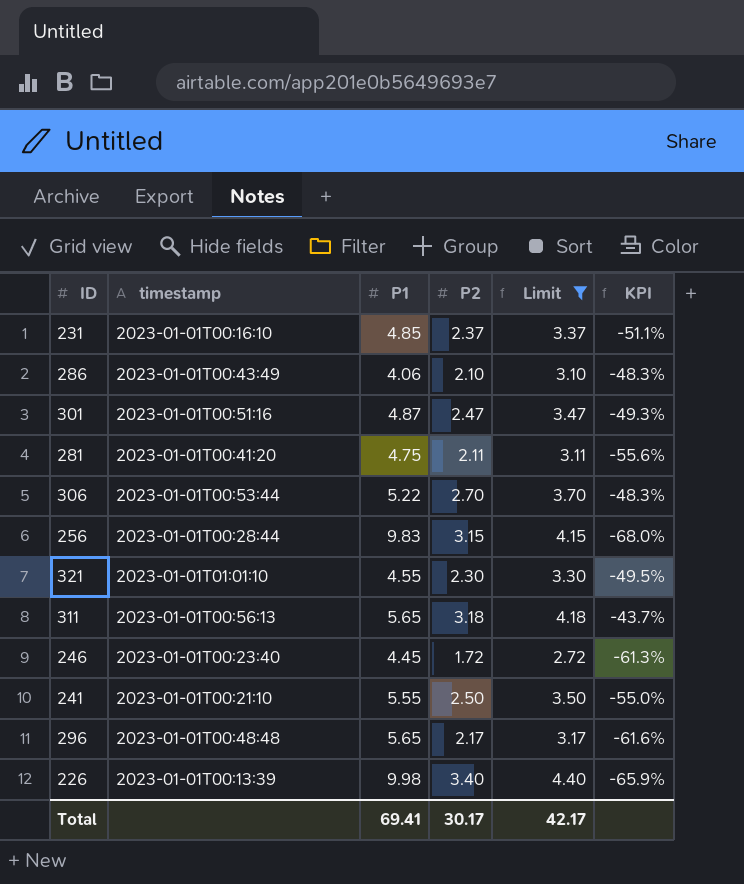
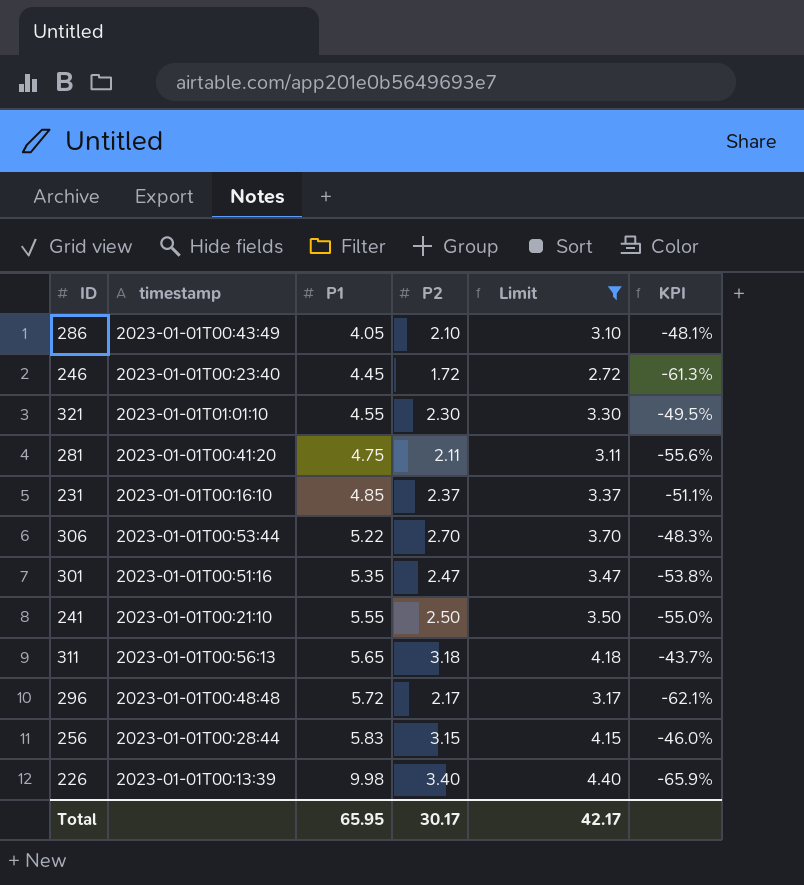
row order: none -> P1 ascending
286 | P1: 4.06 -> 4.05
286 | KPI: -48.3% -> -48.1%
301 | P1: 4.87 -> 5.35
301 | KPI: -49.3% -> -53.8%
296 | P1: 5.65 -> 5.72
296 | KPI: -61.6% -> -62.1%
256 | P1: 9.83 -> 5.83
256 | KPI: -68.0% -> -46.0%
Total | P1: 69.41 -> 65.95

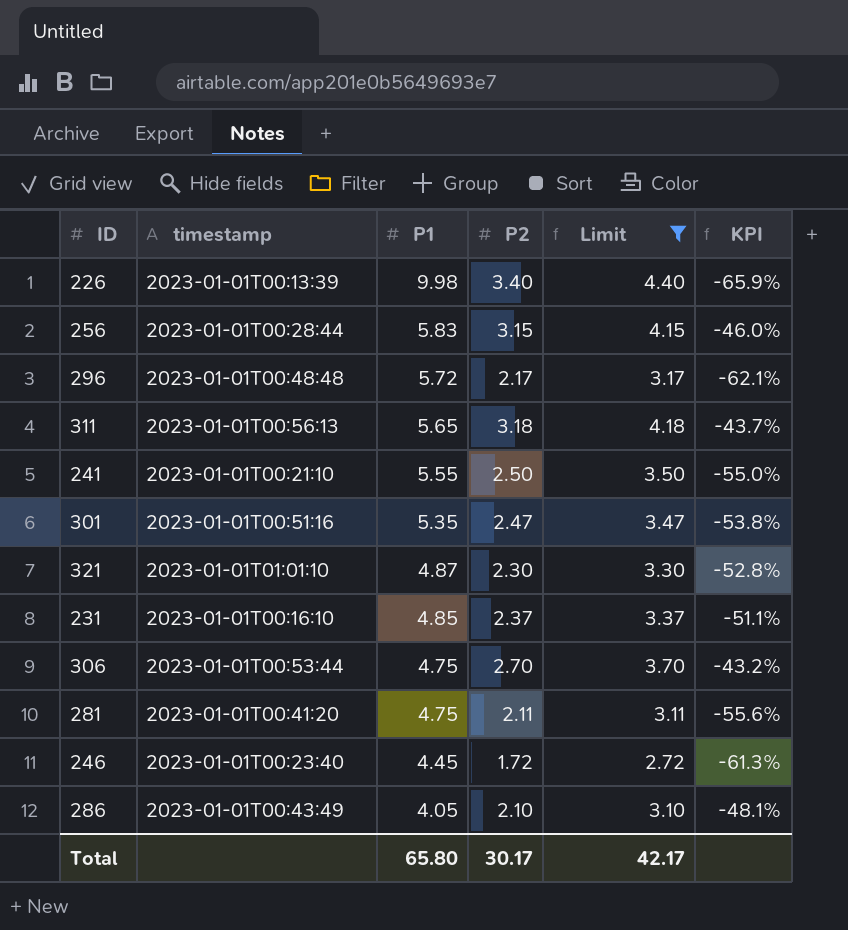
row order: P1 ascending -> P1 descending
321 | P1: 4.55 -> 4.87
321 | KPI: -49.5% -> -52.8%
306 | P1: 5.22 -> 4.75
306 | KPI: -48.3% -> -43.2%
Total | P1: 65.95 -> 65.80

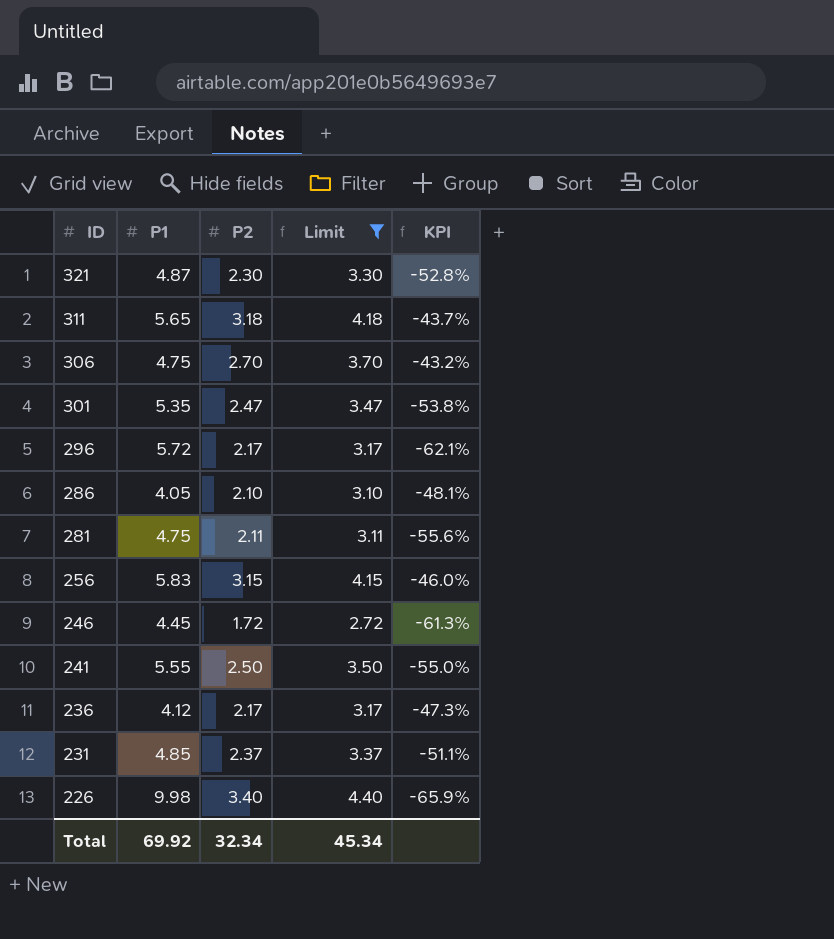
row order: P1 descending -> ID descending
column timestamp | position: 2 -> none
row 236: none -> 4.12 | 2.17 | 3.17 | -47.3%
Total | P1: 65.80 -> 69.92
Total | P2: 30.17 -> 32.34
Total | Limit: 42.17 -> 45.34

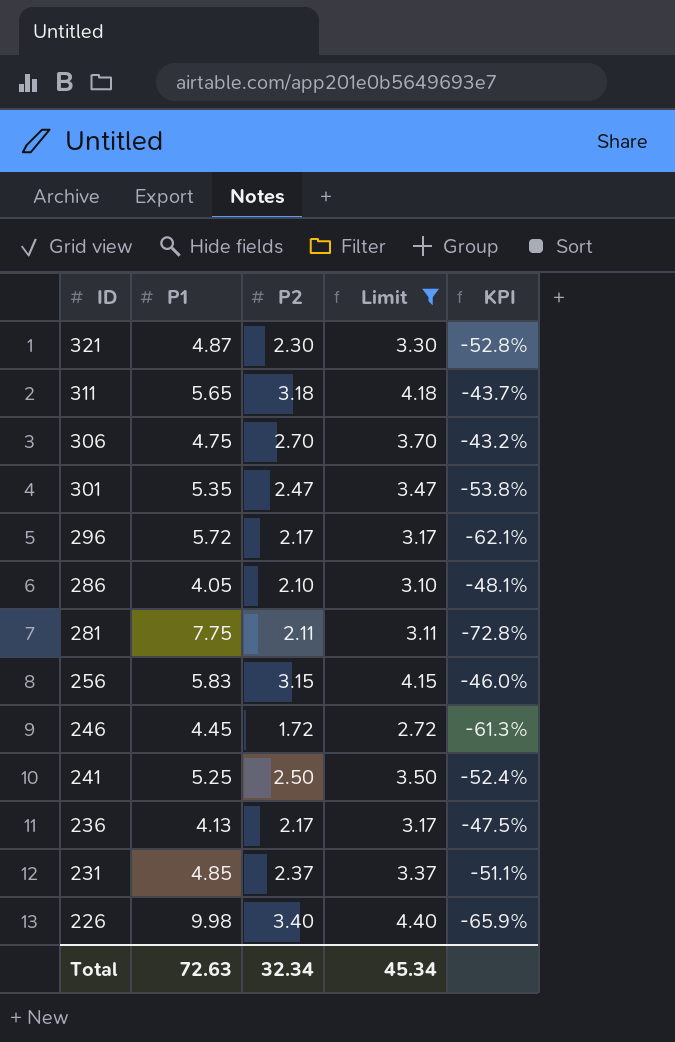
281 | P1: 4.75 -> 7.75
281 | KPI: -55.6% -> -72.8%
241 | P1: 5.55 -> 5.25
241 | KPI: -55.0% -> -52.4%
236 | P1: 4.12 -> 4.13
236 | KPI: -47.3% -> -47.5%
Total | P1: 69.92 -> 72.63

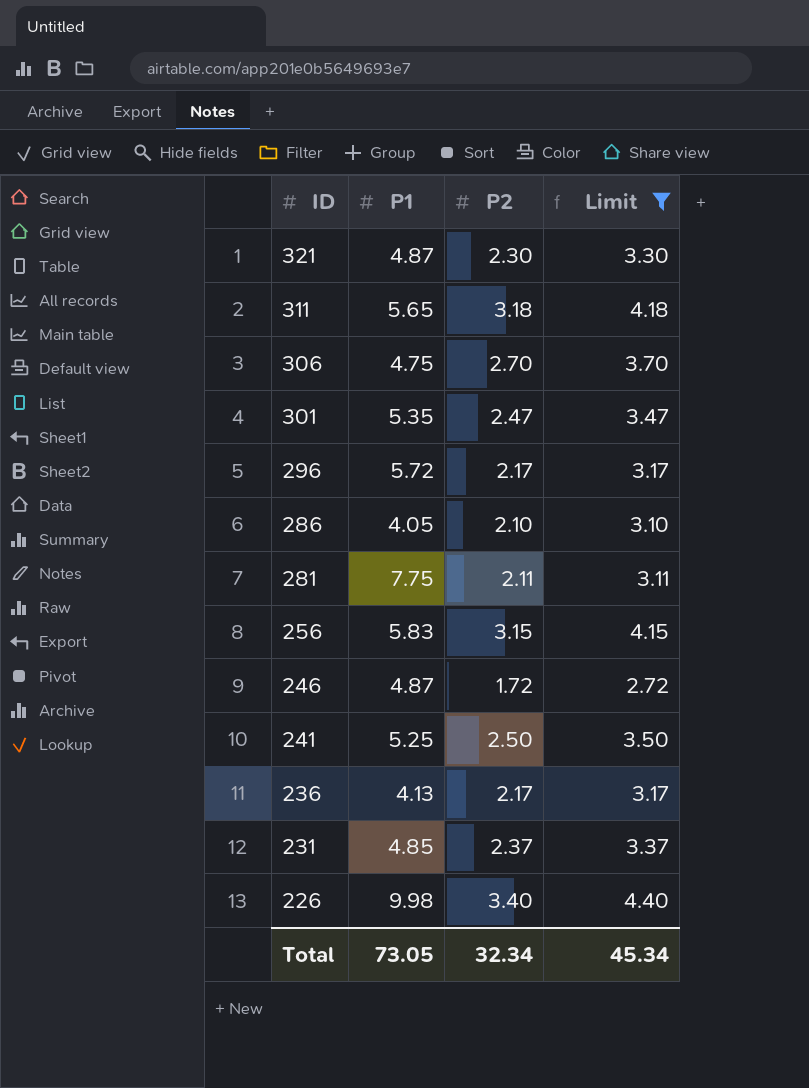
column KPI | formula: ([P2] - [P1]) / [P1] -> none
246 | P1: 4.45 -> 4.87
Total | P1: 72.63 -> 73.05

